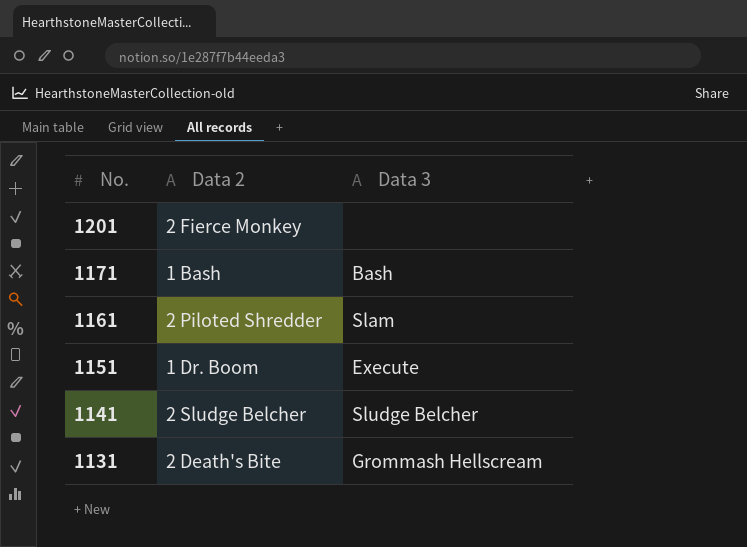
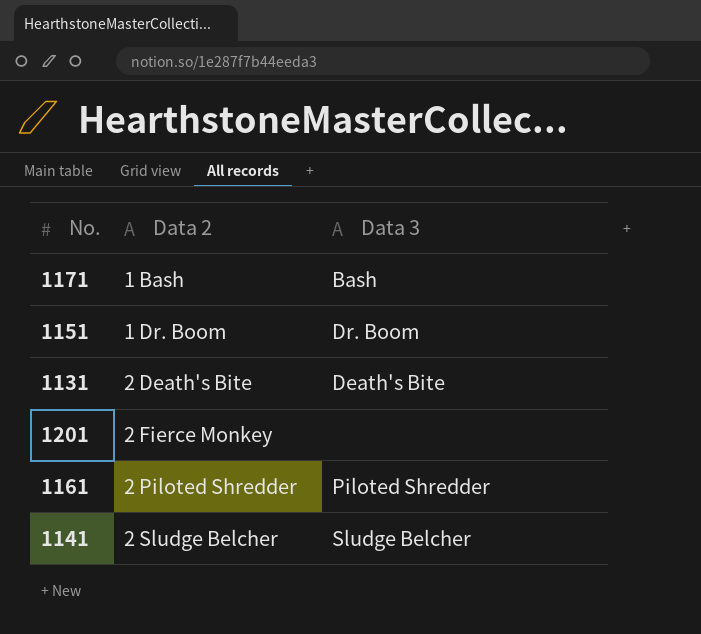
row order: No. descending -> Data 2 ascending
1151 | Data 3: Execute -> Dr. Boom
1131 | Data 3: Grommash Hellscream -> Death's Bite
1161 | Data 3: Slam -> Piloted Shredder

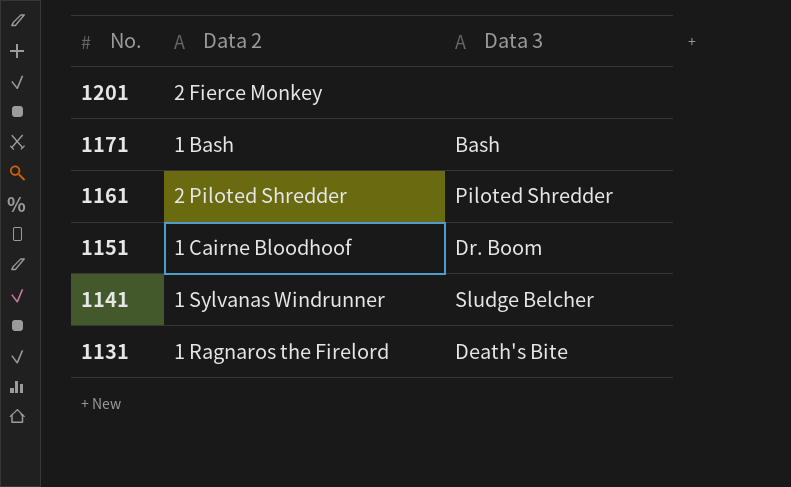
row order: Data 2 ascending -> No. descending
1151 | Data 2: 1 Dr. Boom -> 1 Cairne Bloodhoof
1141 | Data 2: 2 Sludge Belcher -> 1 Sylvanas Windrunner
1131 | Data 2: 2 Death's Bite -> 1 Ragnaros the Firelord

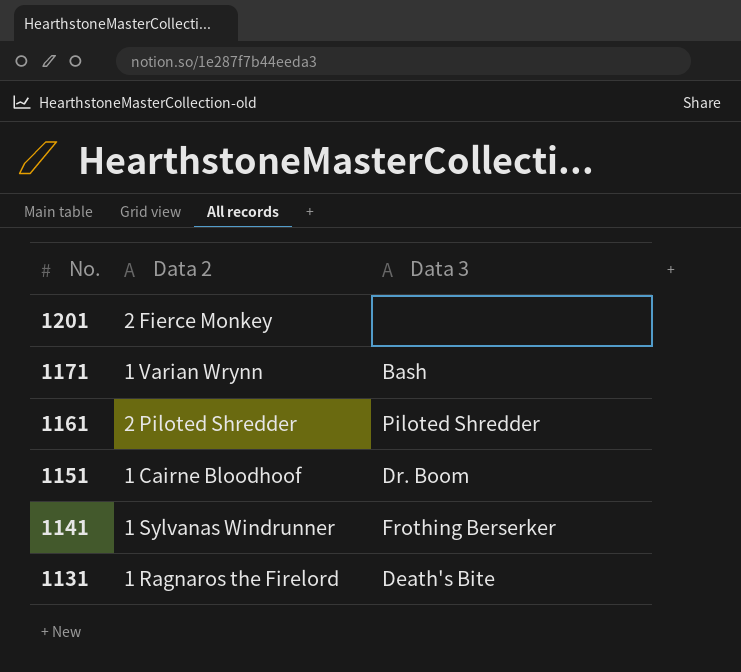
1171 | Data 2: 1 Bash -> 1 Varian Wrynn
1141 | Data 3: Sludge Belcher -> Frothing Berserker

